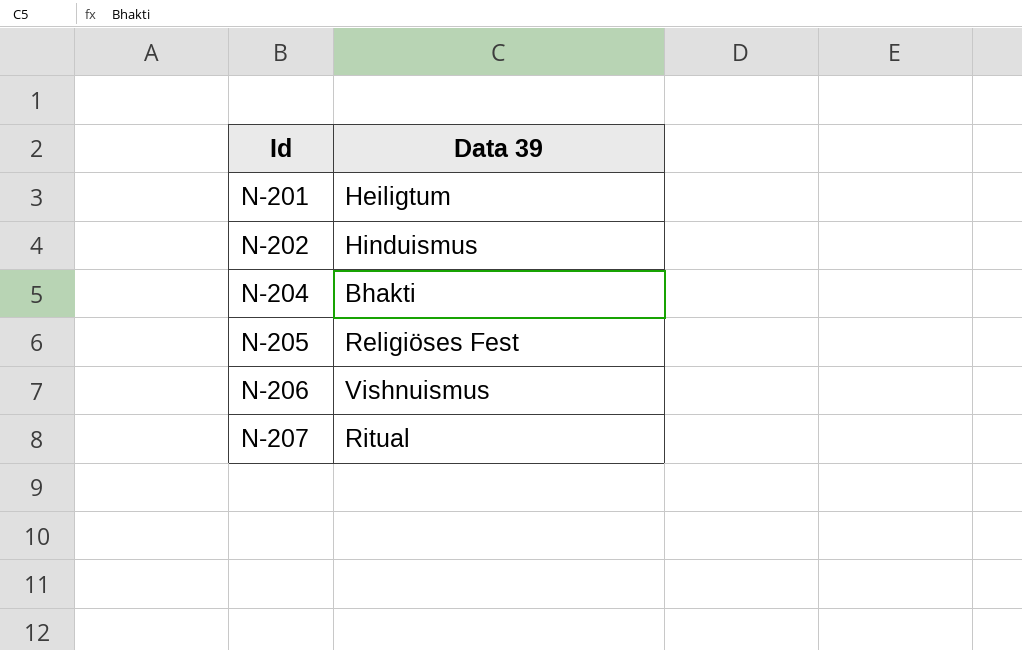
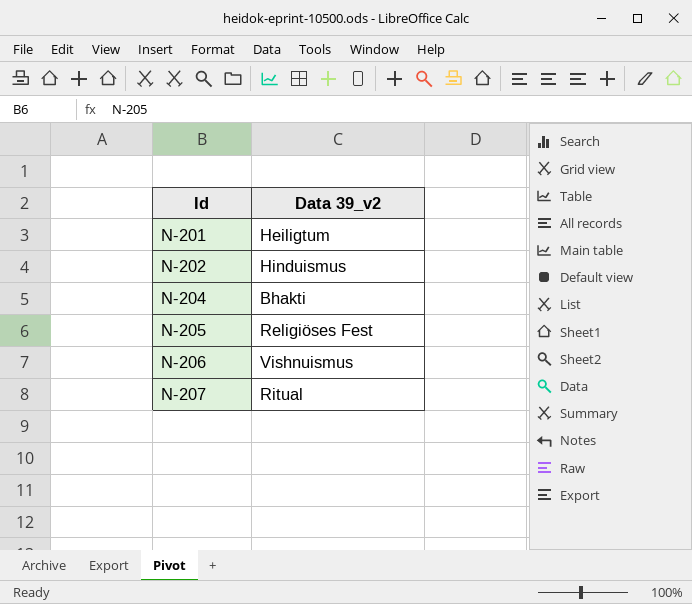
column name: Data 39 -> Data 39_v2

